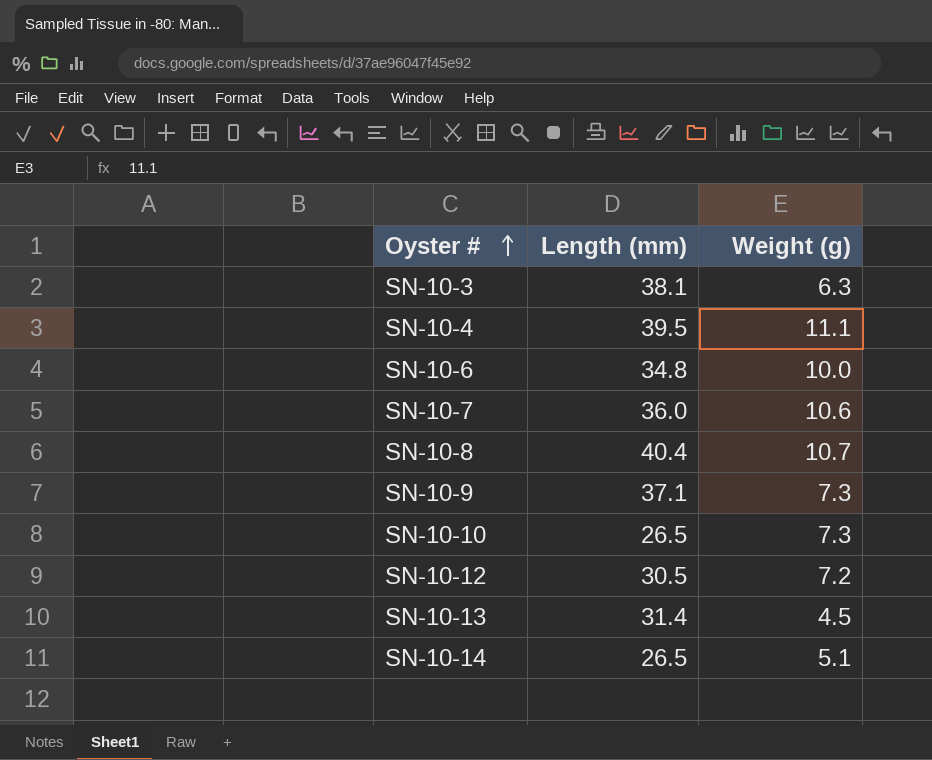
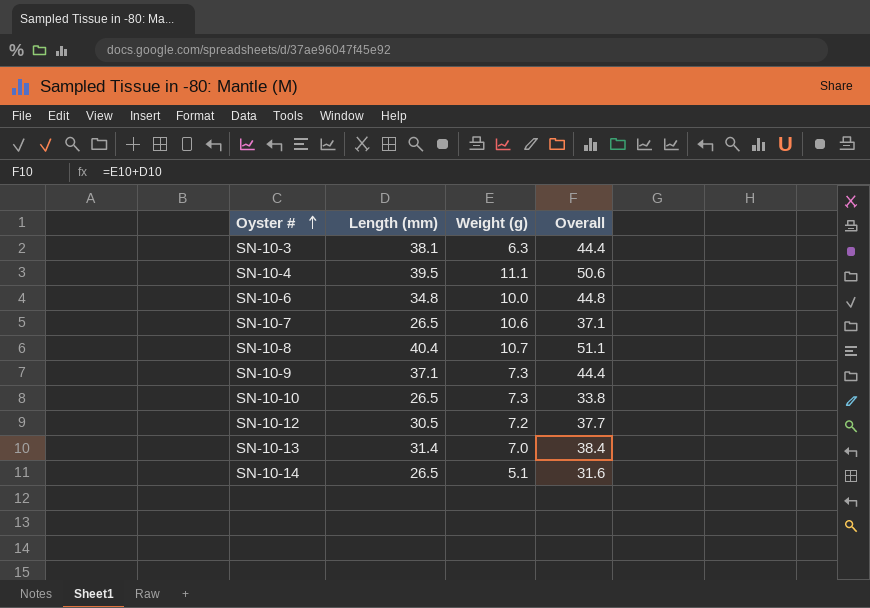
column Overall | formula: none -> [Length (mm)] + [Weight (g)]
SN-10-7 | Length (mm): 36.0 -> 26.5
SN-10-13 | Weight (g): 4.5 -> 7.0

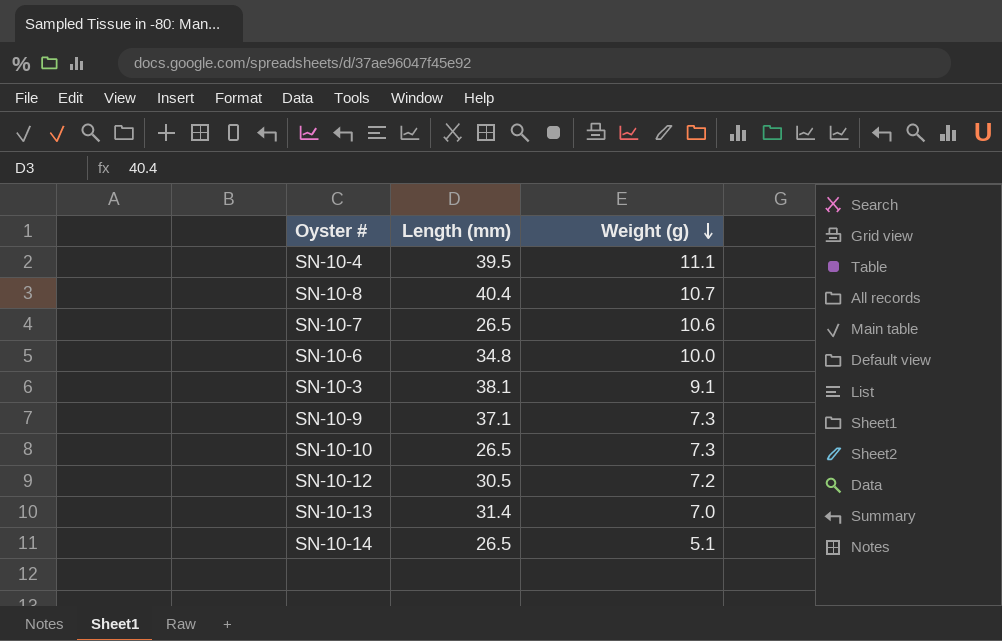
row order: Oyster # ascending -> Weight (g) descending
column Overall | formula: [Length (mm)] + [Weight (g)] -> none
SN-10-3 | Weight (g): 6.3 -> 9.1

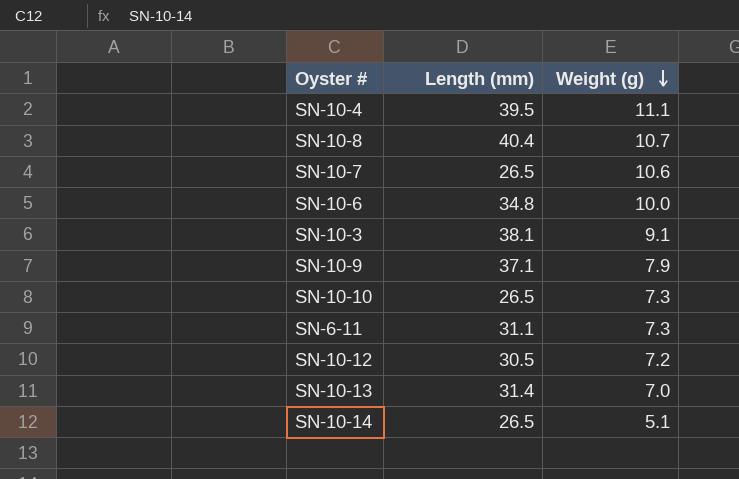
SN-10-9 | Weight (g): 7.3 -> 7.9
row SN-6-11: none -> 31.1 | 7.3

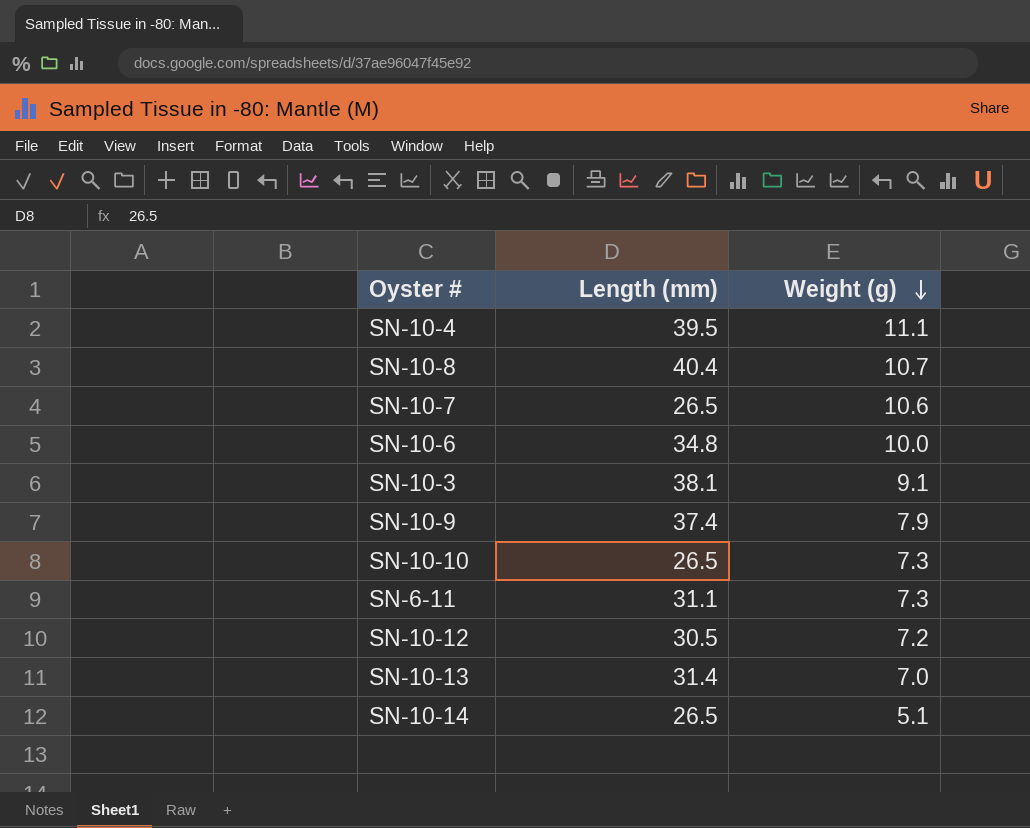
SN-10-9 | Length (mm): 37.1 -> 37.4

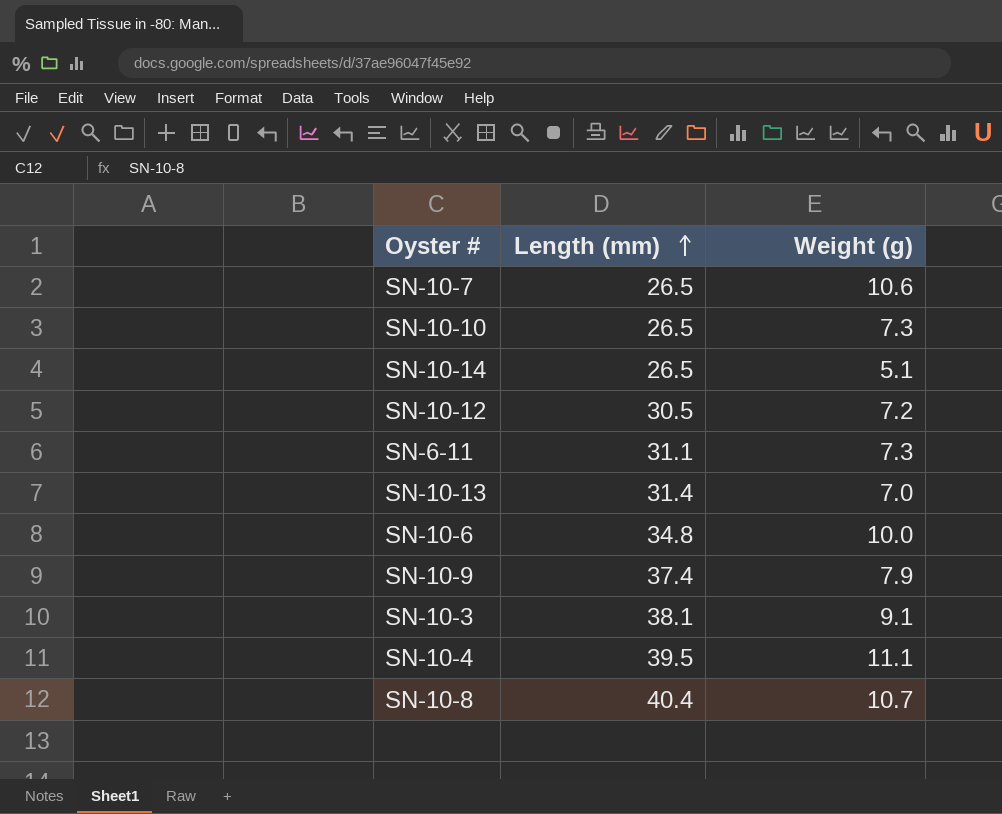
row order: Weight (g) descending -> Length (mm) ascending

